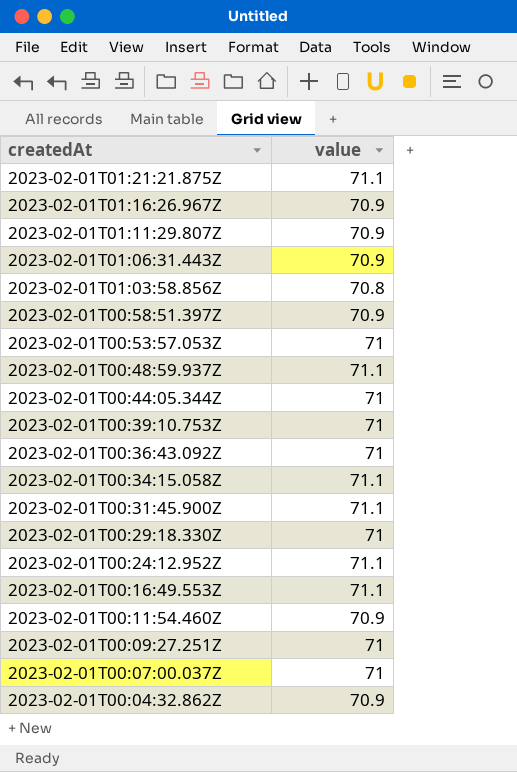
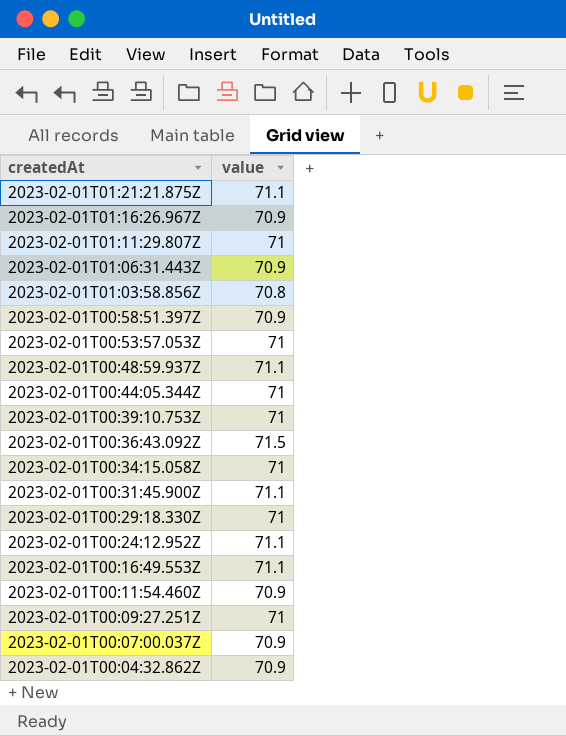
2023-02-01T01:11:29.807Z | value: 70.9 -> 71
2023-02-01T00:36:43.092Z | value: 71 -> 71.5
2023-02-01T00:34:15.058Z | value: 71.1 -> 71
2023-02-01T00:07:00.037Z | value: 71 -> 70.9

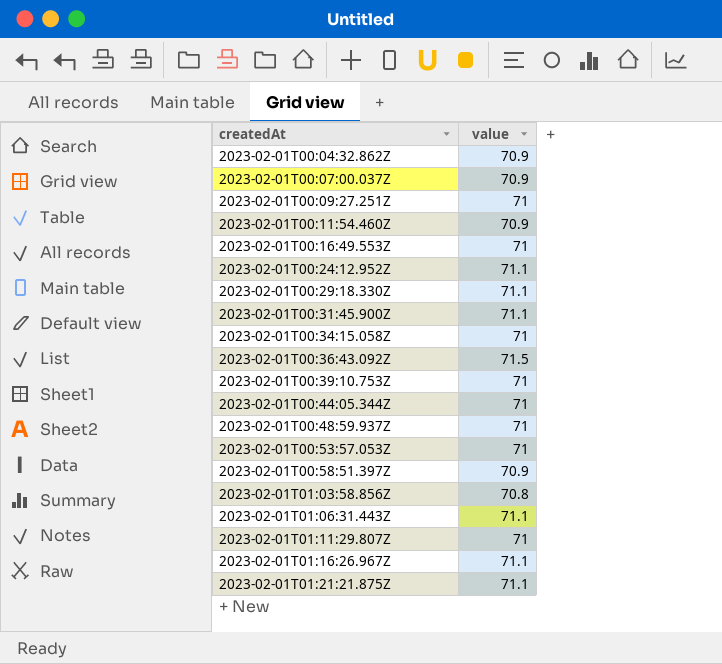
row order: createdAt descending -> createdAt ascending
2023-02-01T00:16:49.553Z | value: 71.1 -> 71
2023-02-01T00:29:18.330Z | value: 71 -> 71.1
2023-02-01T00:48:59.937Z | value: 71.1 -> 71
2023-02-01T01:06:31.443Z | value: 70.9 -> 71.1
2023-02-01T01:16:26.967Z | value: 70.9 -> 71.1

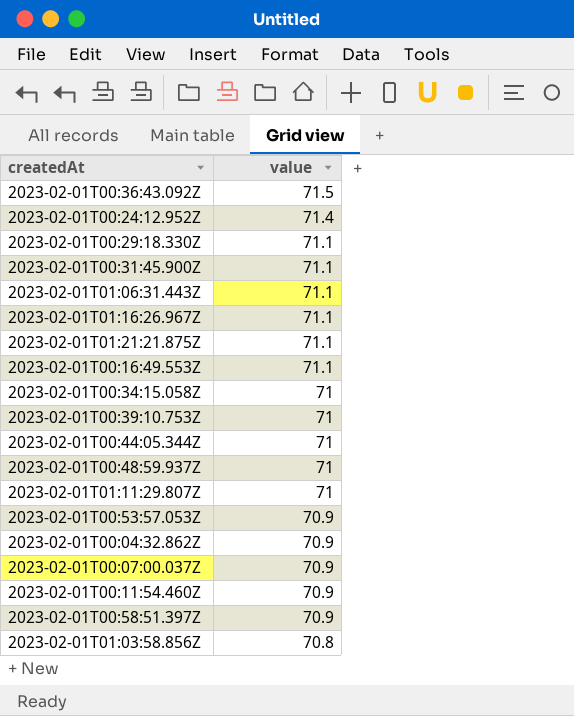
row order: createdAt ascending -> value descending
row 2023-02-01T00:09:27.251Z: 71 -> none
2023-02-01T00:24:12.952Z | value: 71.1 -> 71.4
2023-02-01T00:16:49.553Z | value: 71 -> 71.1
2023-02-01T00:53:57.053Z | value: 71 -> 70.9

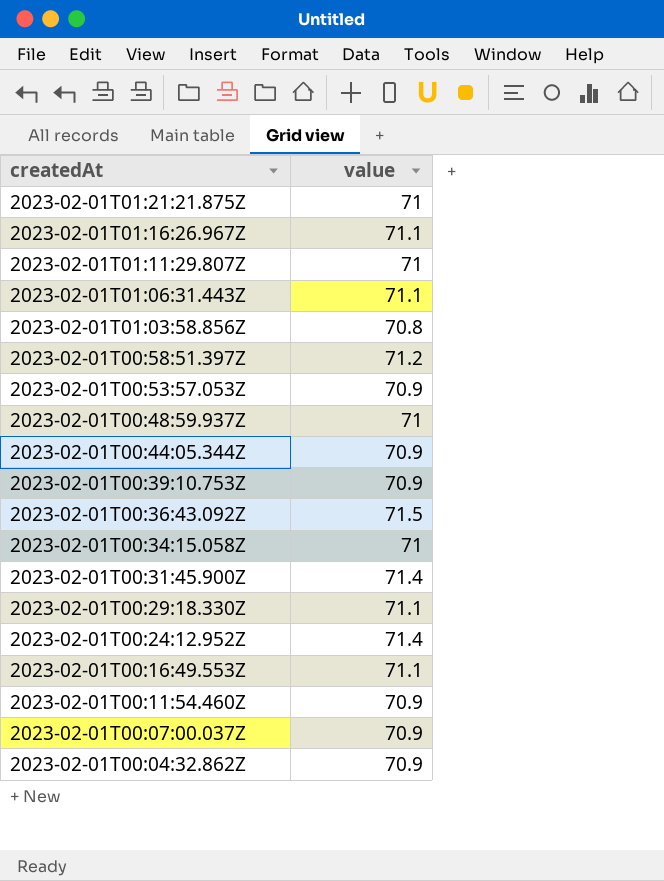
row order: value descending -> createdAt descending
2023-02-01T01:21:21.875Z | value: 71.1 -> 71
2023-02-01T00:58:51.397Z | value: 70.9 -> 71.2
2023-02-01T00:44:05.344Z | value: 71 -> 70.9
2023-02-01T00:39:10.753Z | value: 71 -> 70.9
2023-02-01T00:31:45.900Z | value: 71.1 -> 71.4

